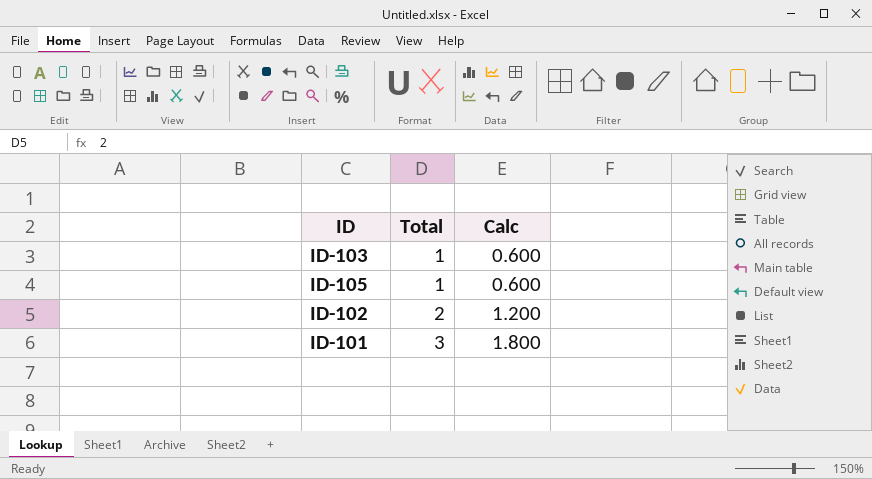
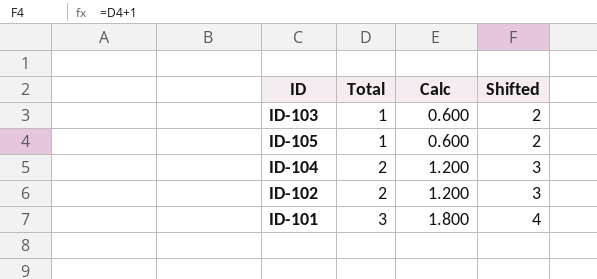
column Shifted | formula: none -> [Total] + 1
row ID-104: none -> 2 | 1.200 | 3

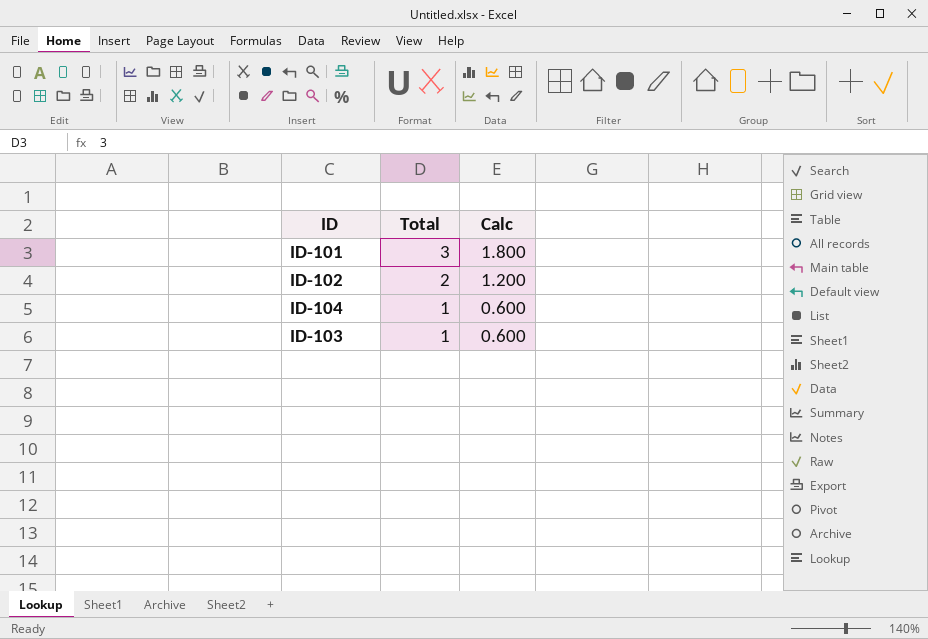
row order: Total ascending -> Total descending
column Shifted | formula: [Total] + 1 -> none
row ID-105: 1 | 0.600 | 2 -> none
ID-104 | Total: 2 -> 1
ID-104 | Calc: 1.200 -> 0.600

